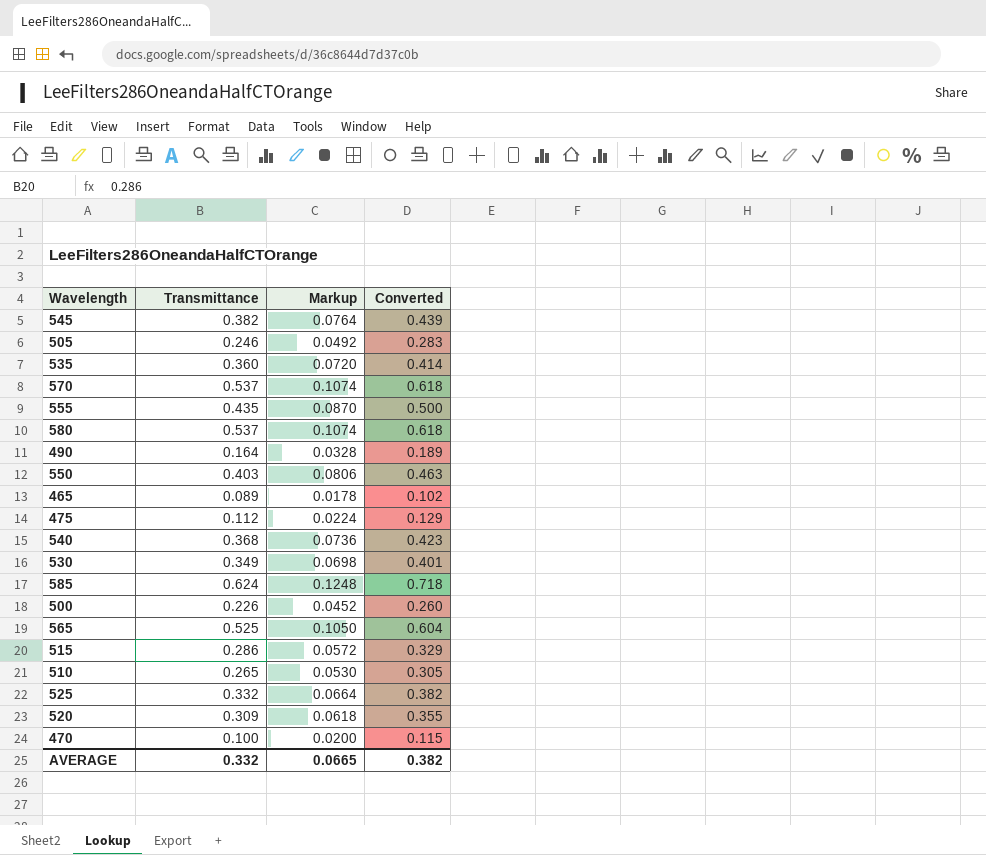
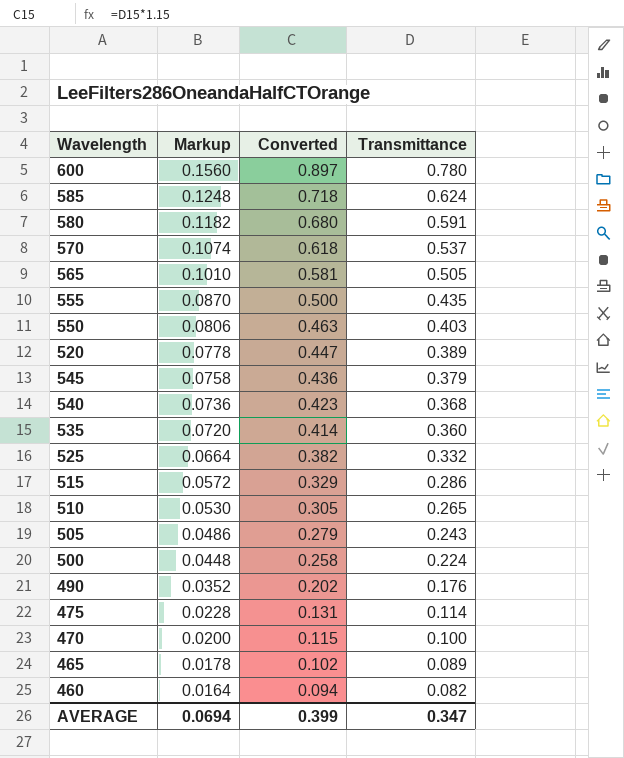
row order: none -> Markup descending
column Transmittance | position: 2 -> 4
row 530: 0.349 | 0.0698 | 0.401 -> none
row 600: none -> 0.1560 | 0.897 | 0.780
580 | Markup: 0.1074 -> 0.1182
580 | Converted: 0.618 -> 0.680
580 | Transmittance: 0.537 -> 0.591
565 | Markup: 0.1050 -> 0.1010
565 | Converted: 0.604 -> 0.581
565 | Transmittance: 0.525 -> 0.505
520 | Markup: 0.0618 -> 0.0778
520 | Converted: 0.355 -> 0.447
520 | Transmittance: 0.309 -> 0.389
545 | Markup: 0.0764 -> 0.0758
545 | Converted: 0.439 -> 0.436
545 | Transmittance: 0.382 -> 0.379
505 | Markup: 0.0492 -> 0.0486
505 | Converted: 0.283 -> 0.279
505 | Transmittance: 0.246 -> 0.243
500 | Markup: 0.0452 -> 0.0448
500 | Converted: 0.260 -> 0.258
500 | Transmittance: 0.226 -> 0.224
490 | Markup: 0.0328 -> 0.0352
490 | Converted: 0.189 -> 0.202
490 | Transmittance: 0.164 -> 0.176
475 | Markup: 0.0224 -> 0.0228
475 | Converted: 0.129 -> 0.131
475 | Transmittance: 0.112 -> 0.114
row 460: none -> 0.0164 | 0.094 | 0.082
AVERAGE | Markup: 0.0665 -> 0.0694
AVERAGE | Converted: 0.382 -> 0.399
AVERAGE | Transmittance: 0.332 -> 0.347

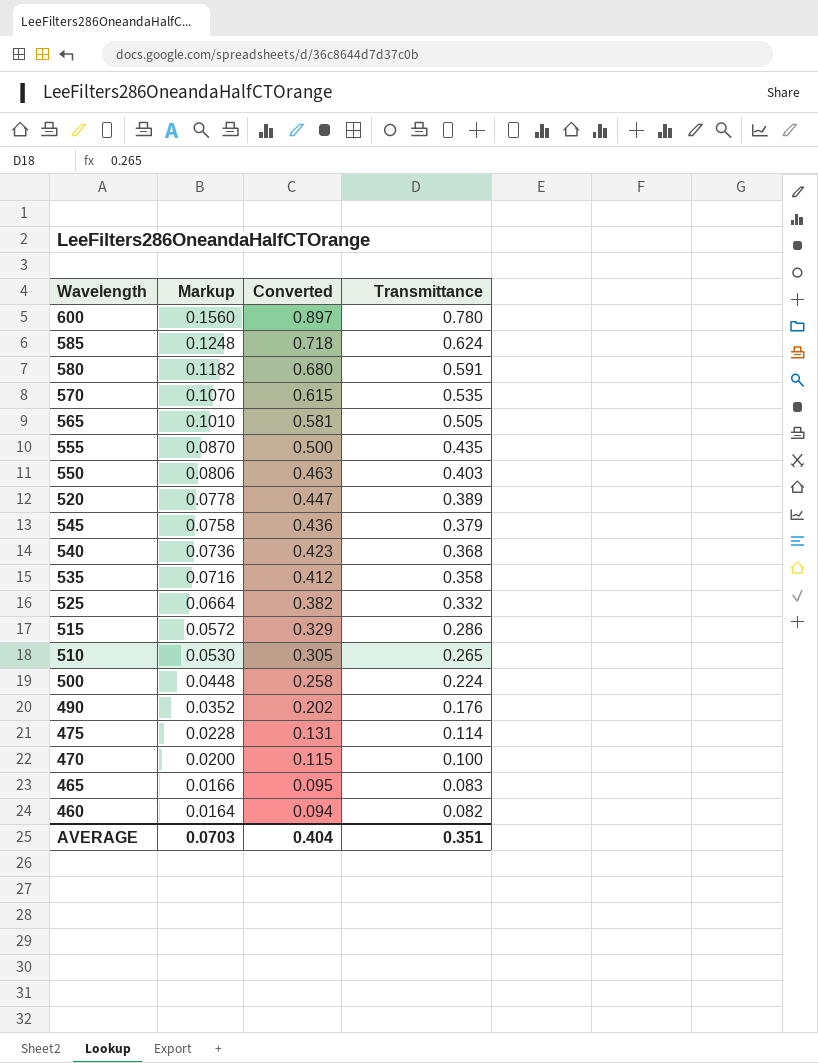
row 505: 0.0486 | 0.279 | 0.243 -> none
570 | Markup: 0.1074 -> 0.1070
570 | Converted: 0.618 -> 0.615
570 | Transmittance: 0.537 -> 0.535
535 | Markup: 0.0720 -> 0.0716
535 | Converted: 0.414 -> 0.412
535 | Transmittance: 0.360 -> 0.358
465 | Markup: 0.0178 -> 0.0166
465 | Converted: 0.102 -> 0.095
465 | Transmittance: 0.089 -> 0.083
AVERAGE | Markup: 0.0694 -> 0.0703
AVERAGE | Converted: 0.399 -> 0.404
AVERAGE | Transmittance: 0.347 -> 0.351

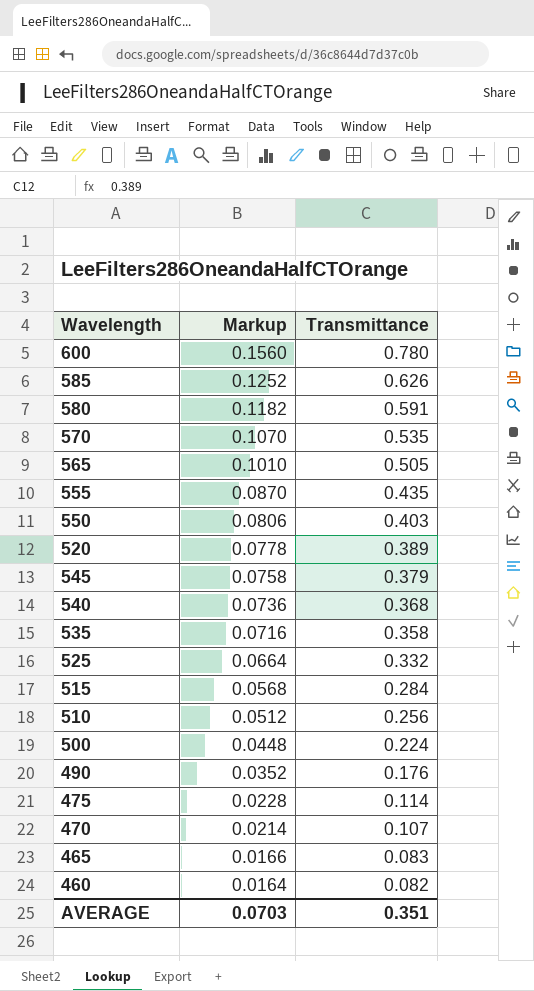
column Converted | formula: [Transmittance] * 1.15 -> none
585 | Markup: 0.1248 -> 0.1252
585 | Transmittance: 0.624 -> 0.626
515 | Markup: 0.0572 -> 0.0568
515 | Transmittance: 0.286 -> 0.284
510 | Markup: 0.0530 -> 0.0512
510 | Transmittance: 0.265 -> 0.256
470 | Markup: 0.0200 -> 0.0214
470 | Transmittance: 0.100 -> 0.107

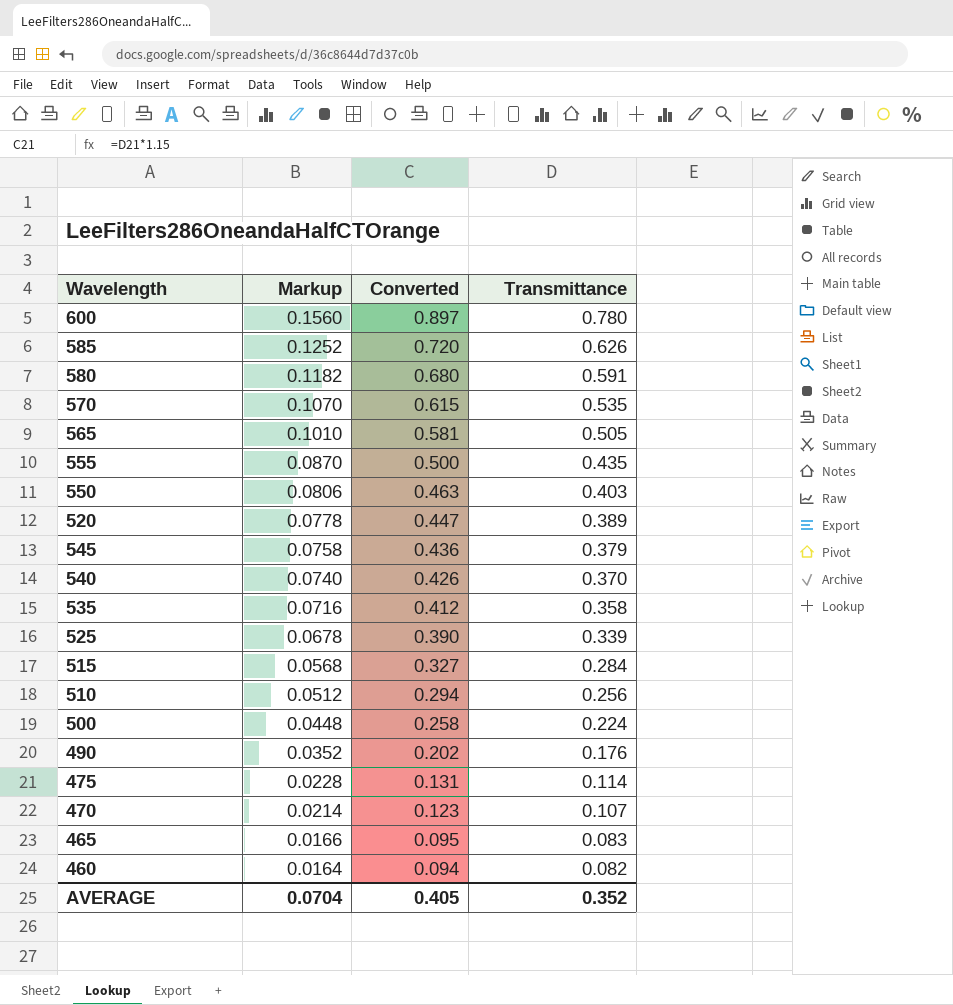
column Converted | formula: none -> [Transmittance] * 1.15
540 | Markup: 0.0736 -> 0.0740
540 | Transmittance: 0.368 -> 0.370
525 | Markup: 0.0664 -> 0.0678
525 | Transmittance: 0.332 -> 0.339
AVERAGE | Markup: 0.0703 -> 0.0704
AVERAGE | Transmittance: 0.351 -> 0.352

